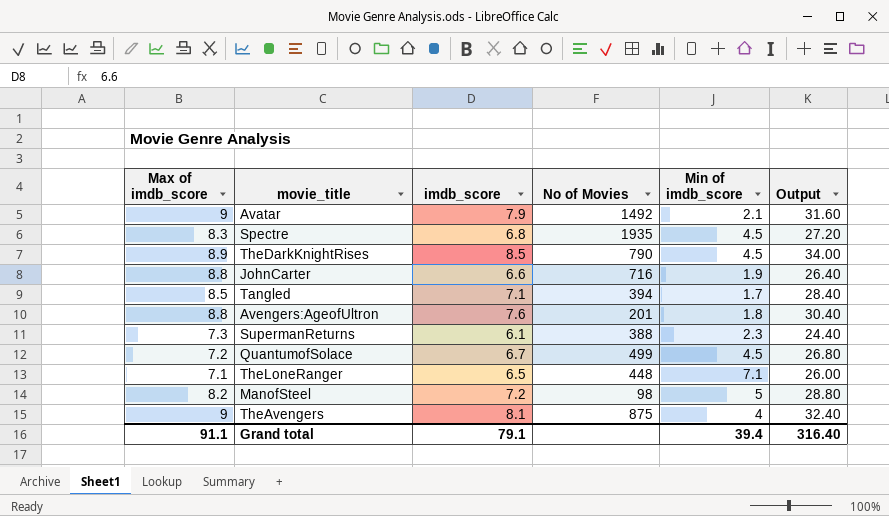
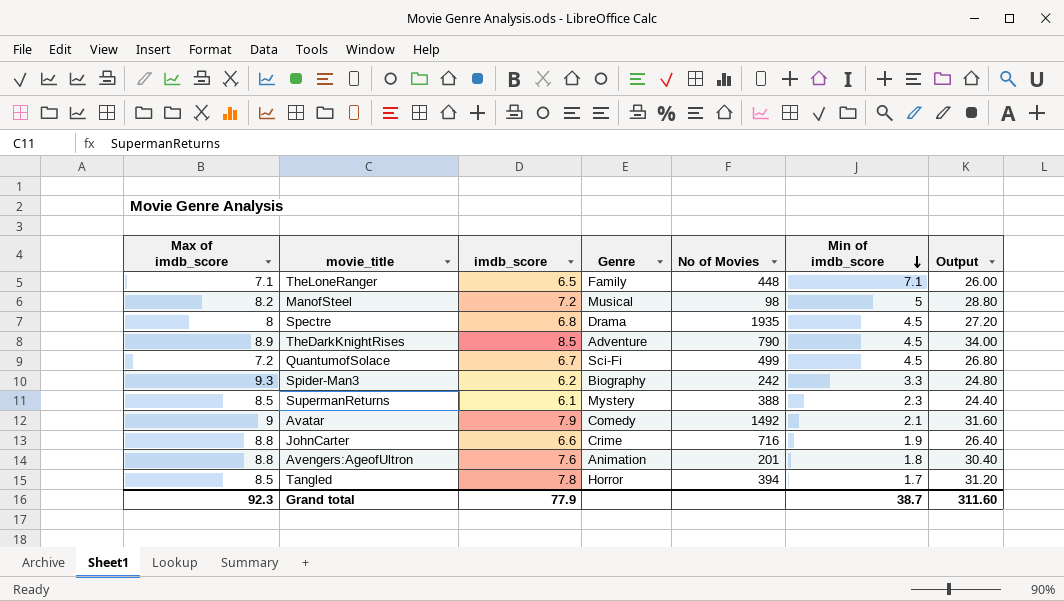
row order: none -> Min of imdb_score descending
column Genre | position: none -> 4
row TheAvengers: 9 | 8.1 | 875 | 4 | 32.40 -> none
Spectre | Max of imdb_score: 8.3 -> 8
row Spider-Man3: none -> 9.3 | 6.2 | Biography | 242 | 3.3 | 24.80
SupermanReturns | Max of imdb_score: 7.3 -> 8.5
Tangled | imdb_score: 7.1 -> 7.8
Tangled | Output: 28.40 -> 31.20
Grand total | Max of imdb_score: 91.1 -> 92.3
Grand total | imdb_score: 79.1 -> 77.9
Grand total | Min of imdb_score: 39.4 -> 38.7
Grand total | Output: 316.40 -> 311.60

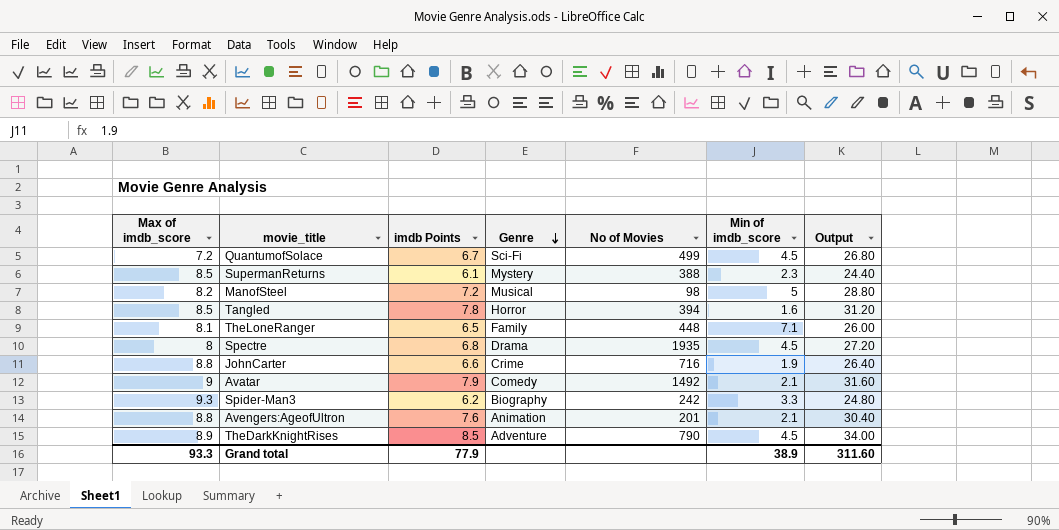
row order: Min of imdb_score descending -> Genre descending
column name: imdb_score -> imdb Points
Tangled | Min of imdb_score: 1.7 -> 1.6
TheLoneRanger | Max of imdb_score: 7.1 -> 8.1
Avengers:AgeofUltron | Min of imdb_score: 1.8 -> 2.1
Grand total | Max of imdb_score: 92.3 -> 93.3
Grand total | Min of imdb_score: 38.7 -> 38.9

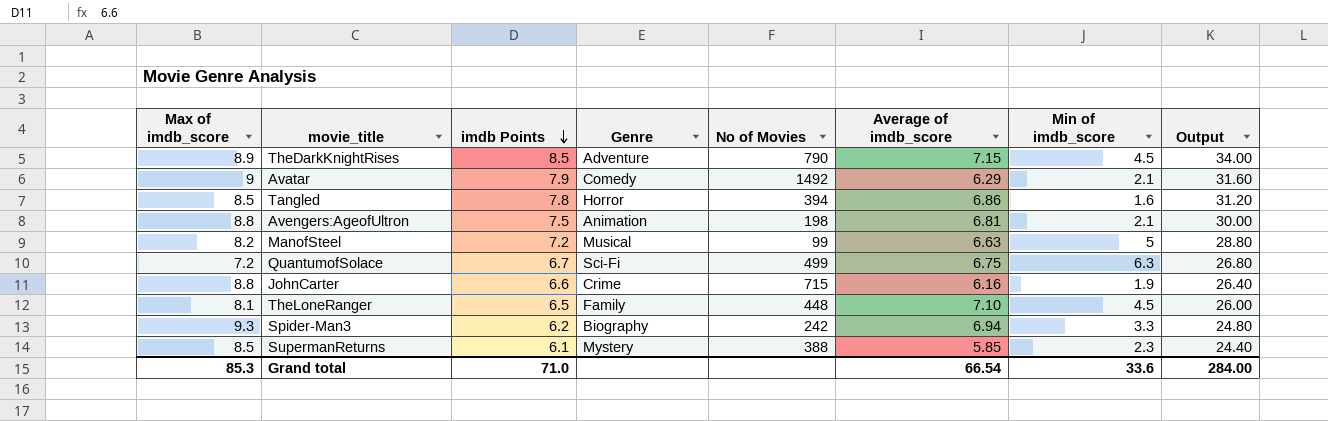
row order: Genre descending -> imdb Points descending
column Average of imdb_score | position: none -> 6
row Spectre: 8 | 6.8 | Drama | 1935 | 4.5 | 27.20 -> none
Avengers:AgeofUltron | imdb Points: 7.6 -> 7.5
Avengers:AgeofUltron | No of Movies: 201 -> 198
Avengers:AgeofUltron | Output: 30.40 -> 30.00
ManofSteel | No of Movies: 98 -> 99
QuantumofSolace | Min of imdb_score: 4.5 -> 6.3
JohnCarter | No of Movies: 716 -> 715
TheLoneRanger | Min of imdb_score: 7.1 -> 4.5
Grand total | Max of imdb_score: 93.3 -> 85.3
Grand total | imdb Points: 77.9 -> 71.0
Grand total | Min of imdb_score: 38.9 -> 33.6
Grand total | Output: 311.60 -> 284.00

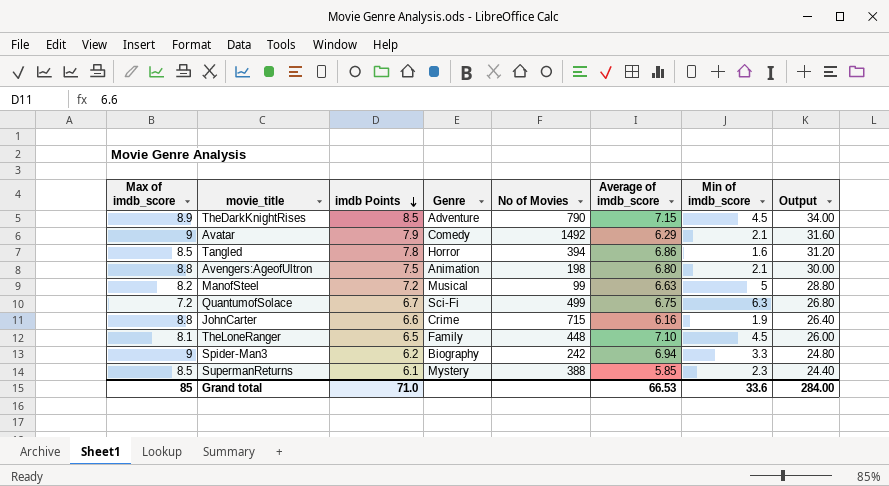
Avengers:AgeofUltron | Average of imdb_score: 6.81 -> 6.80
Spider-Man3 | Max of imdb_score: 9.3 -> 9
Grand total | Max of imdb_score: 85.3 -> 85
Grand total | Average of imdb_score: 66.54 -> 66.53

